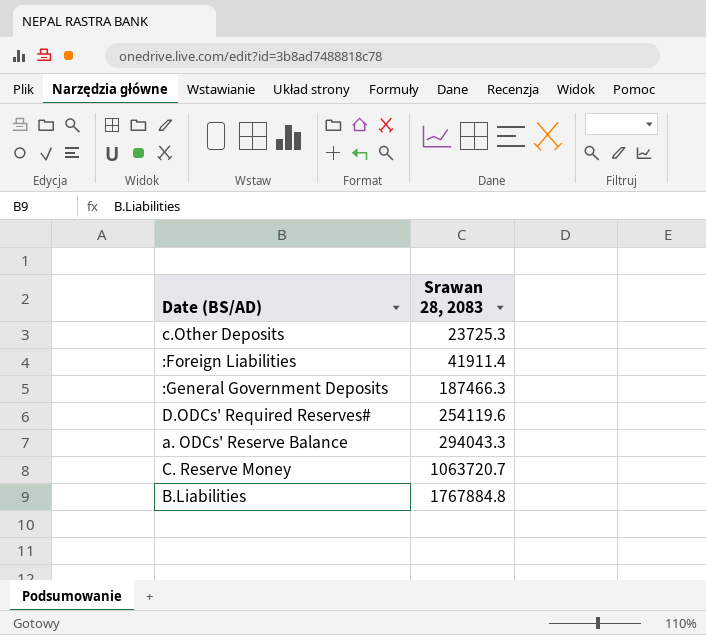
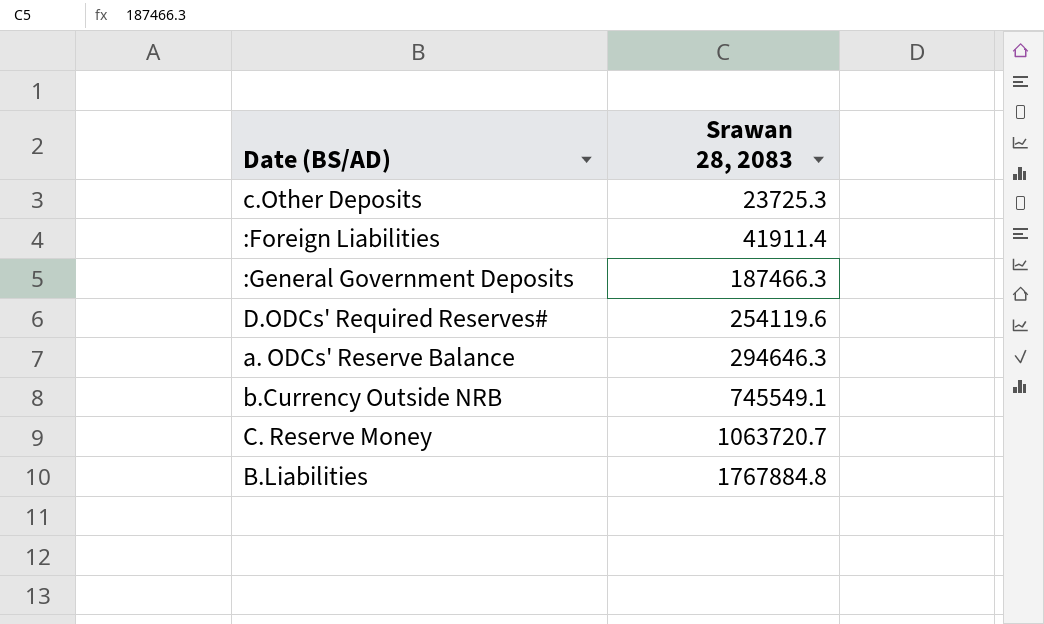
a. ODCs' Reserve Balance | Srawan 28, 2083: 294043.3 -> 294646.3
row b.Currency Outside NRB: none -> 745549.1

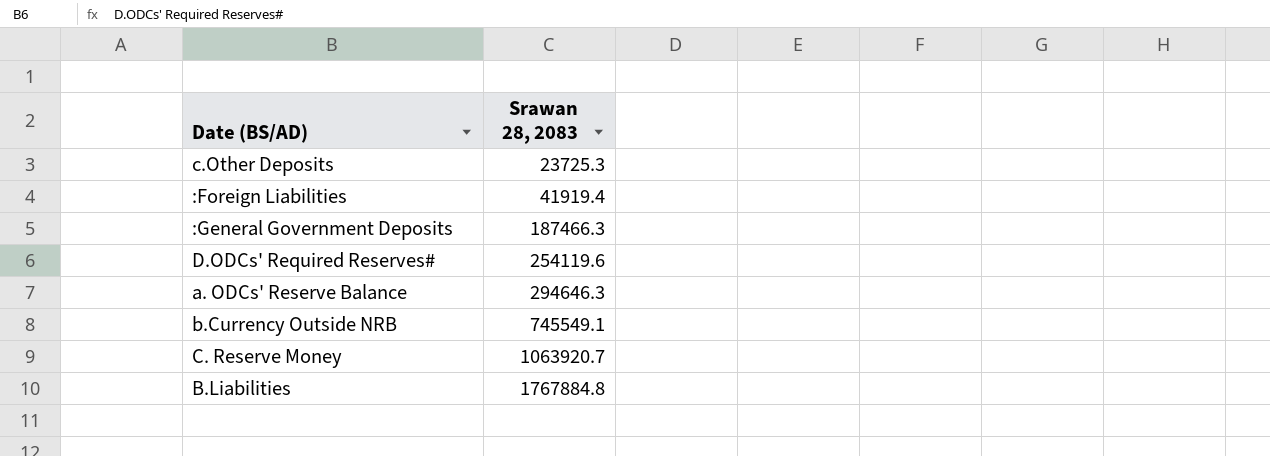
:Foreign Liabilities | Srawan 28, 2083: 41911.4 -> 41919.4
C. Reserve Money | Srawan 28, 2083: 1063720.7 -> 1063920.7

